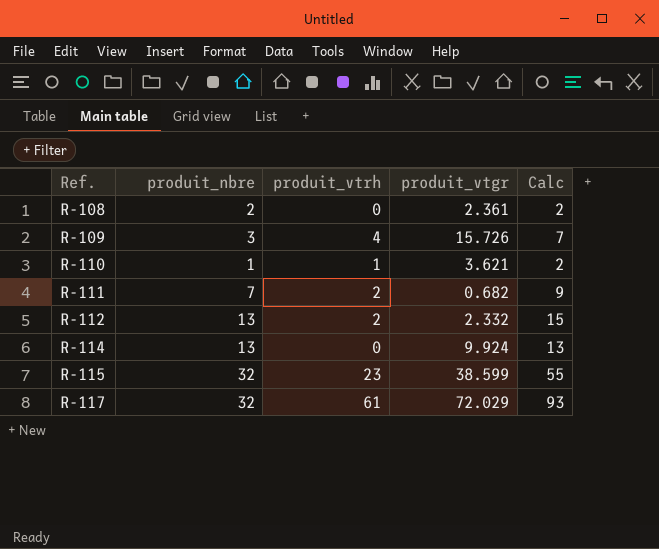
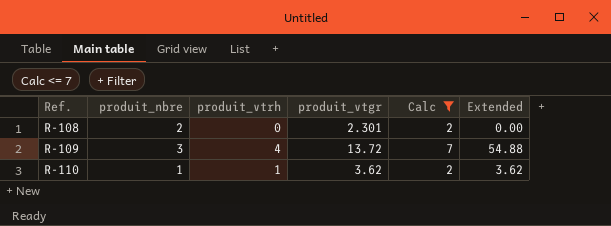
filter: none -> Calc <= 7
column Extended | formula: none -> [produit_vtrh] * [produit_vtgr]
R-108 | produit_vtgr: 2.361 -> 2.301
R-109 | produit_vtgr: 15.726 -> 13.72
R-110 | produit_vtgr: 3.621 -> 3.62

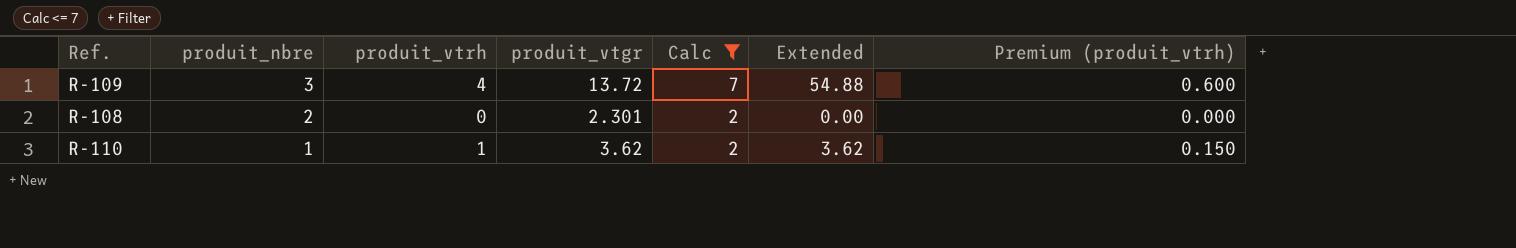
row order: Ref. ascending -> produit_nbre descending
column Premium (produit_vtrh) | formula: none -> [produit_vtrh] * 0.15

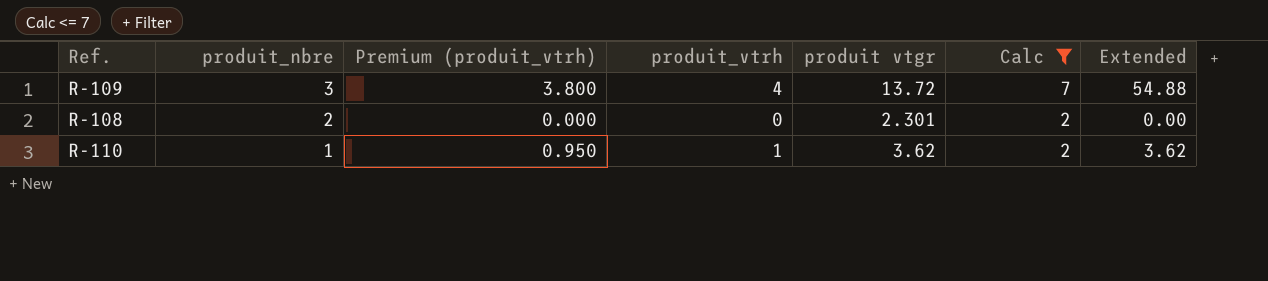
column Premium (produit_vtrh) | formula: [produit_vtrh] * 0.15 -> [produit_vtrh] * 0.95
column Premium (produit_vtrh) | position: 7 -> 3
column name: produit_vtgr -> produit vtgr

